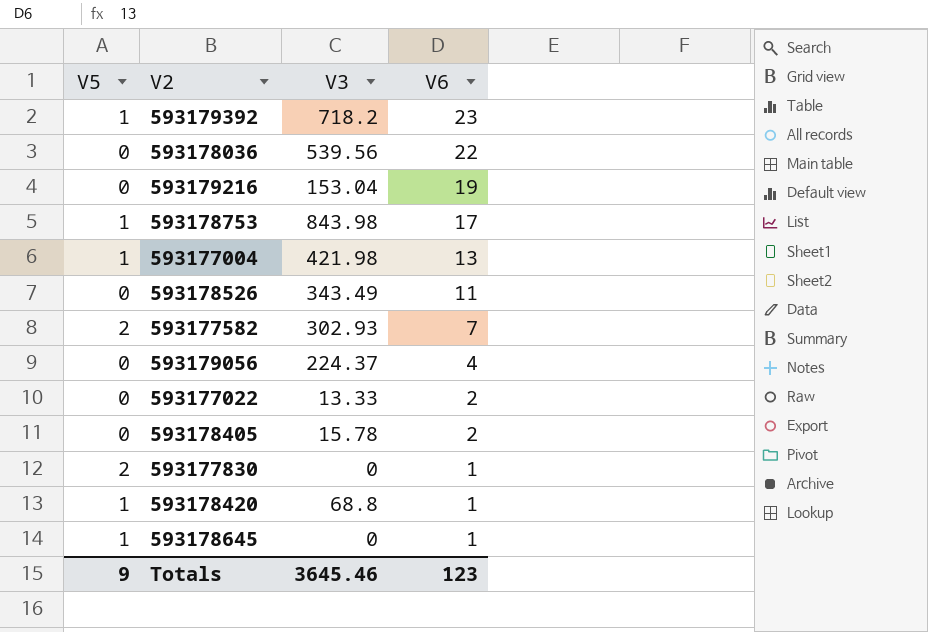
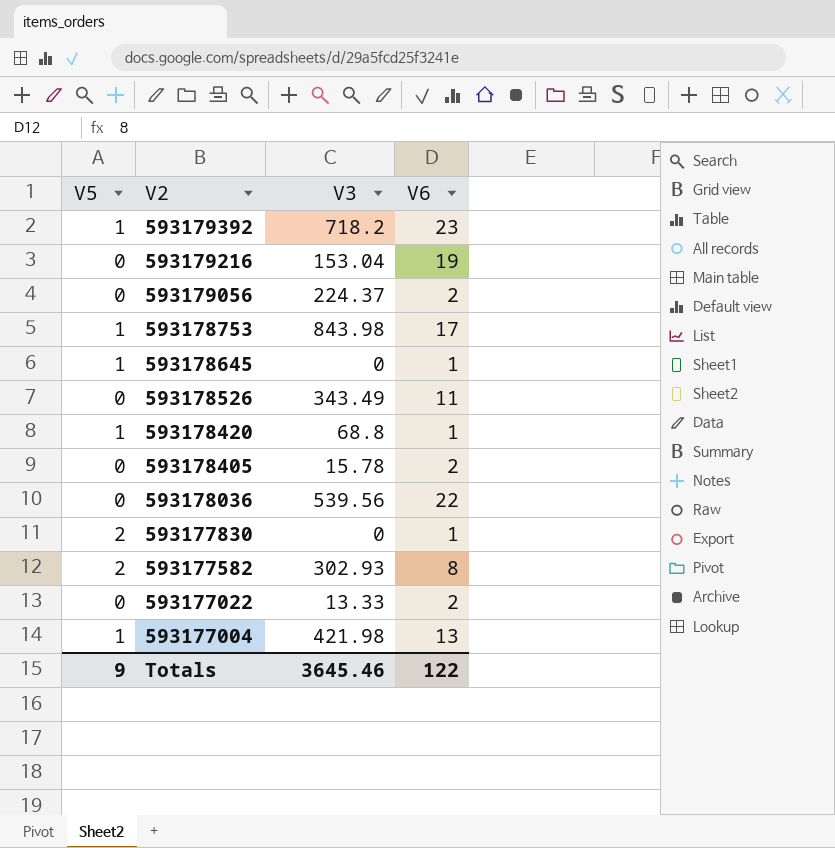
row order: V6 descending -> V2 descending
593179056 | V6: 4 -> 2
593177582 | V6: 7 -> 8
Totals | V6: 123 -> 122

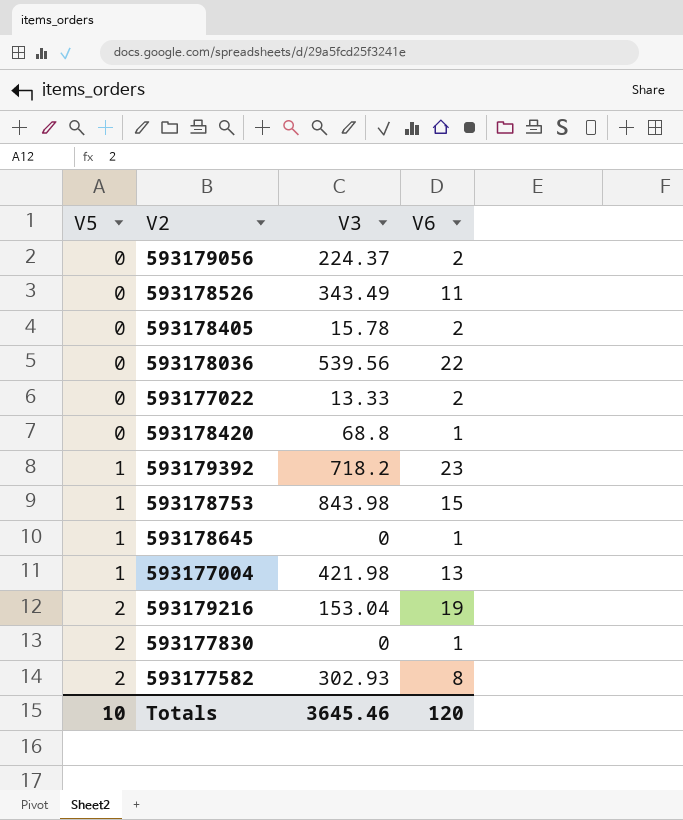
row order: V2 descending -> V5 ascending
593178420 | V5: 1 -> 0
593178753 | V6: 17 -> 15
593179216 | V5: 0 -> 2
Totals | V5: 9 -> 10
Totals | V6: 122 -> 120

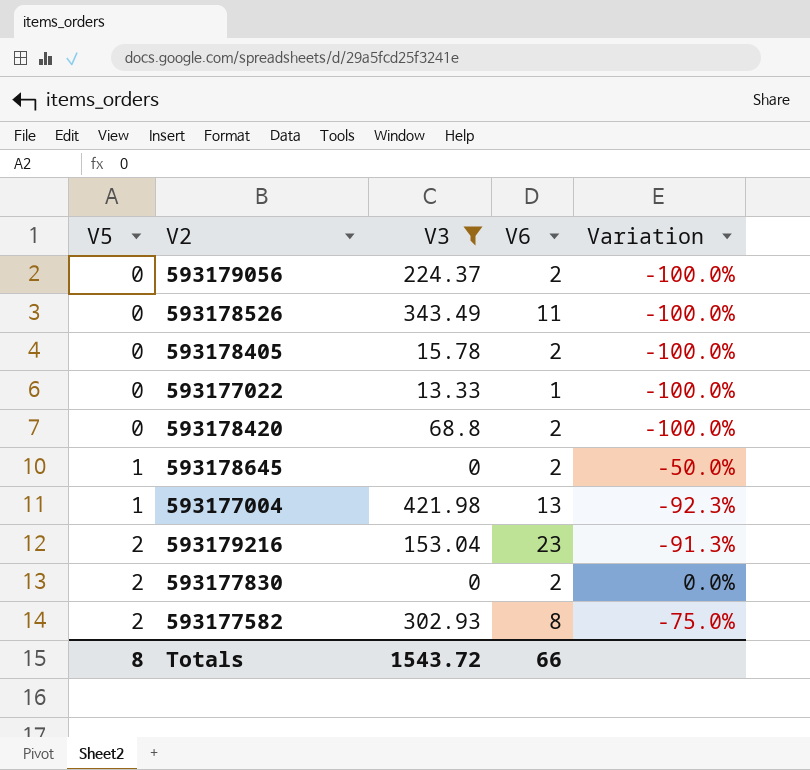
filter: none -> V3 <= 421.98
column Variation | formula: none -> ([V5] - [V6]) / [V6]
593177022 | V6: 2 -> 1
593178420 | V6: 1 -> 2
593178645 | V6: 1 -> 2
593179216 | V6: 19 -> 23
593177830 | V6: 1 -> 2
Totals | V5: 10 -> 8
Totals | V3: 3645.46 -> 1543.72
Totals | V6: 120 -> 66

